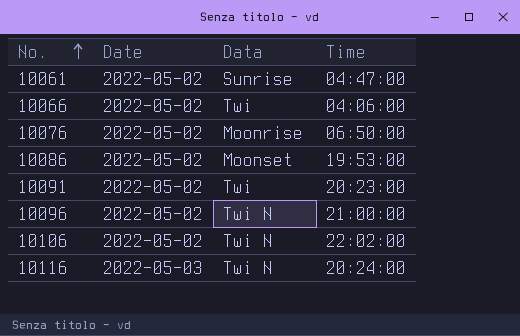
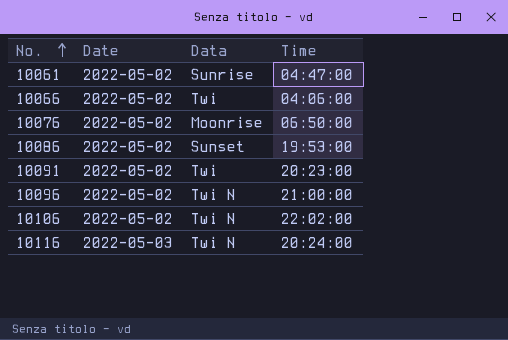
10086 | Data: Moonset -> Sunset

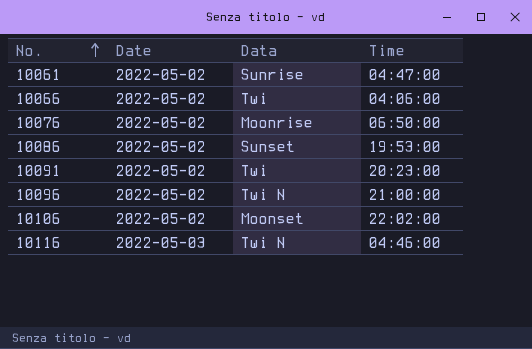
10106 | Data: Twi N -> Moonset
10116 | Time: 20:24:00 -> 04:46:00

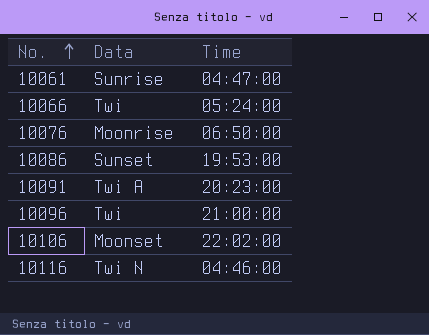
column Date | position: 2 -> none
10066 | Time: 04:06:00 -> 05:24:00
10091 | Data: Twi -> Twi A
10096 | Data: Twi N -> Twi

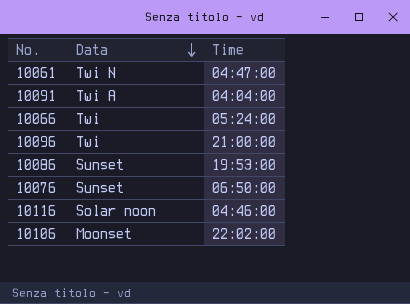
row order: No. ascending -> Data descending
10061 | Data: Sunrise -> Twi N
10091 | Time: 20:23:00 -> 04:04:00
10076 | Data: Moonrise -> Sunset
10116 | Data: Twi N -> Solar noon

